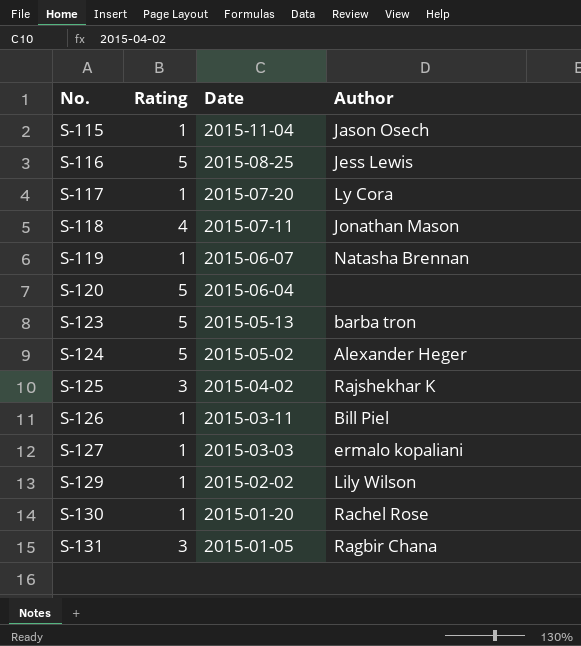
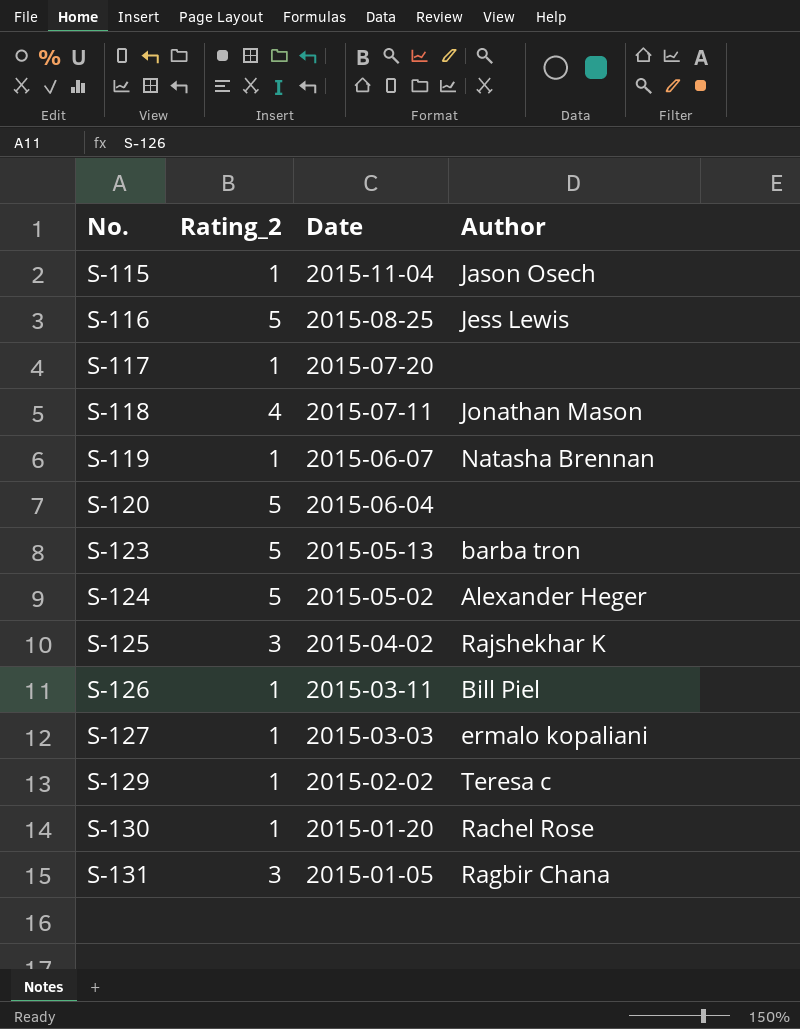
column name: Rating -> Rating_2
S-117 | Author: Ly Cora -> none
S-129 | Author: Lily Wilson -> Teresa c

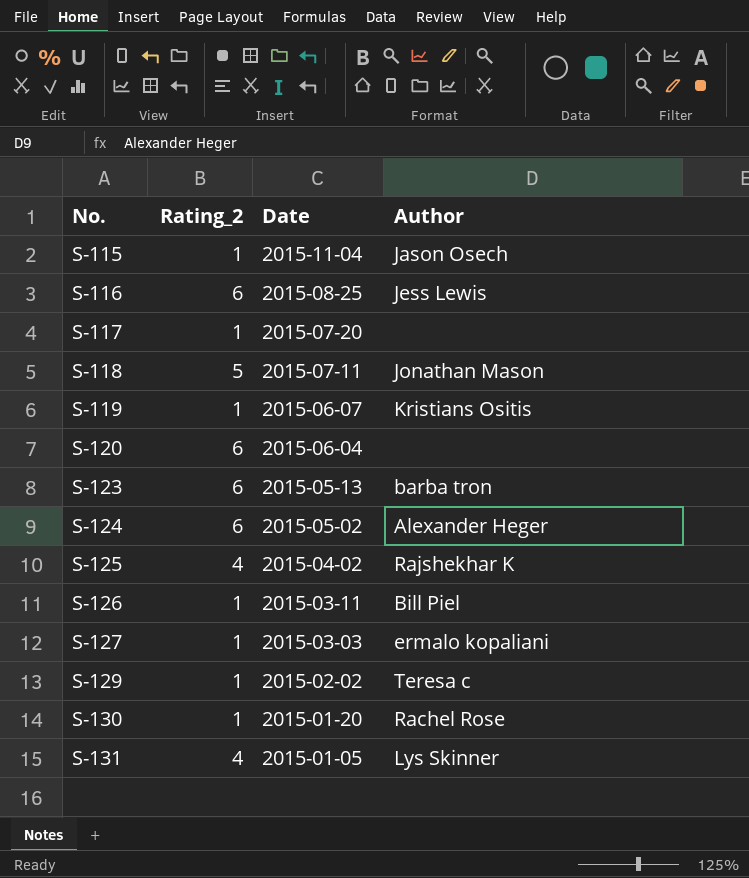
S-116 | Rating_2: 5 -> 6
S-118 | Rating_2: 4 -> 5
S-119 | Author: Natasha Brennan -> Kristians Ositis
S-120 | Rating_2: 5 -> 6
S-123 | Rating_2: 5 -> 6
S-124 | Rating_2: 5 -> 6
S-125 | Rating_2: 3 -> 4
S-131 | Rating_2: 3 -> 4
S-131 | Author: Ragbir Chana -> Lys Skinner

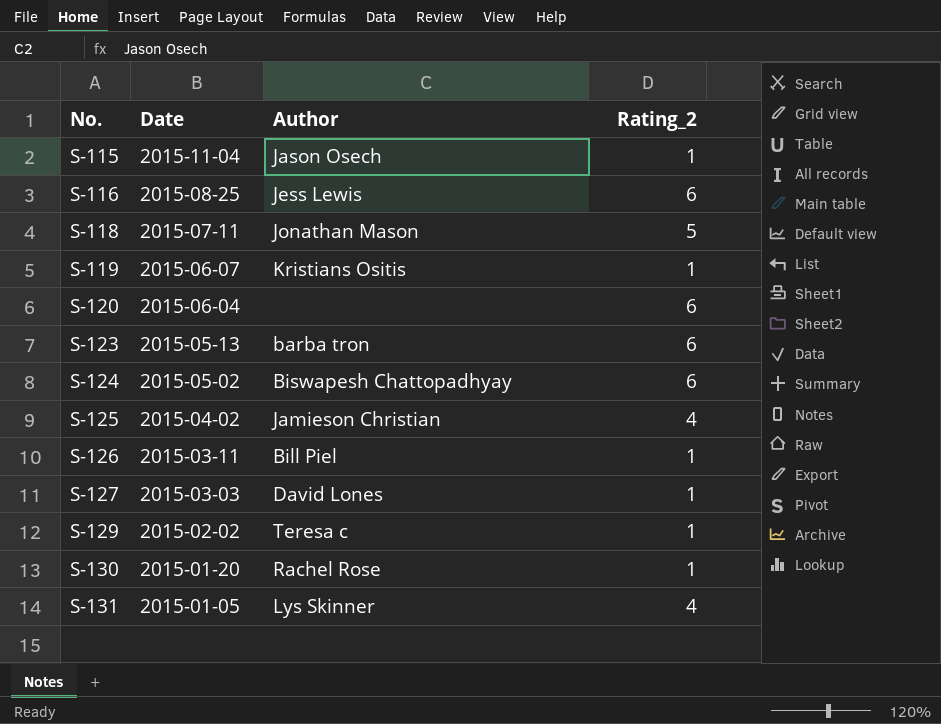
column Rating_2 | position: 2 -> 4
row S-117: 1 | 2015-07-20 | none -> none
S-124 | Author: Alexander Heger -> Biswapesh Chattopadhyay
S-125 | Author: Rajshekhar K -> Jamieson Christian
S-127 | Author: ermalo kopaliani -> David Lones

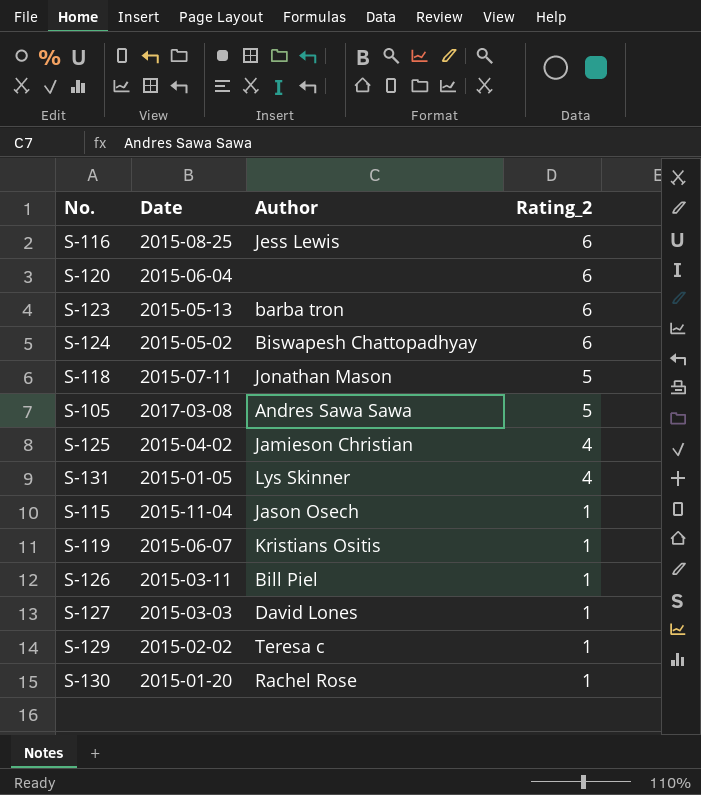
row order: No. ascending -> Rating_2 descending
row S-105: none -> 2017-03-08 | Andres Sawa Sawa | 5

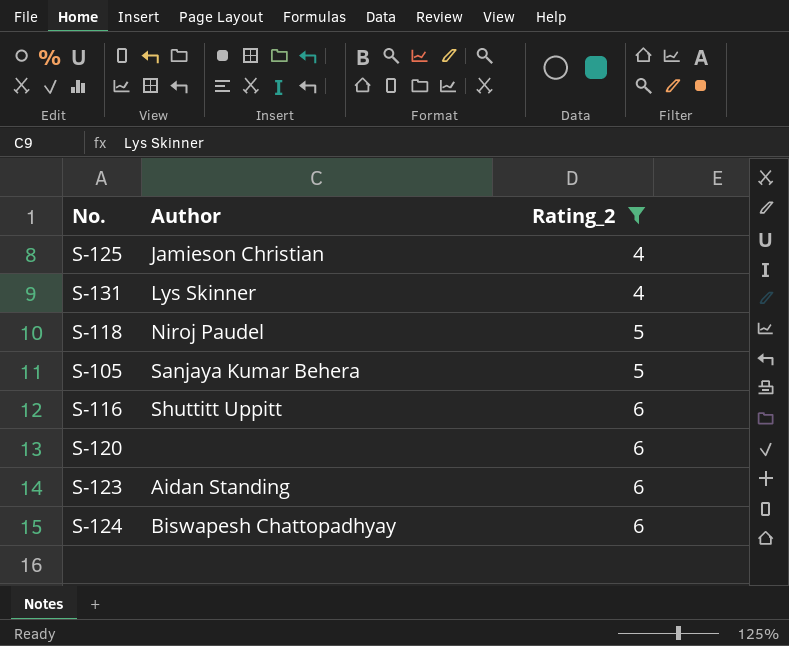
filter: none -> Rating_2 != 1
row order: Rating_2 descending -> Rating_2 ascending
column Date | position: 2 -> none
S-118 | Author: Jonathan Mason -> Niroj Paudel
S-105 | Author: Andres Sawa Sawa -> Sanjaya Kumar Behera
S-116 | Author: Jess Lewis -> Shuttitt Uppitt
S-123 | Author: barba tron -> Aidan Standing

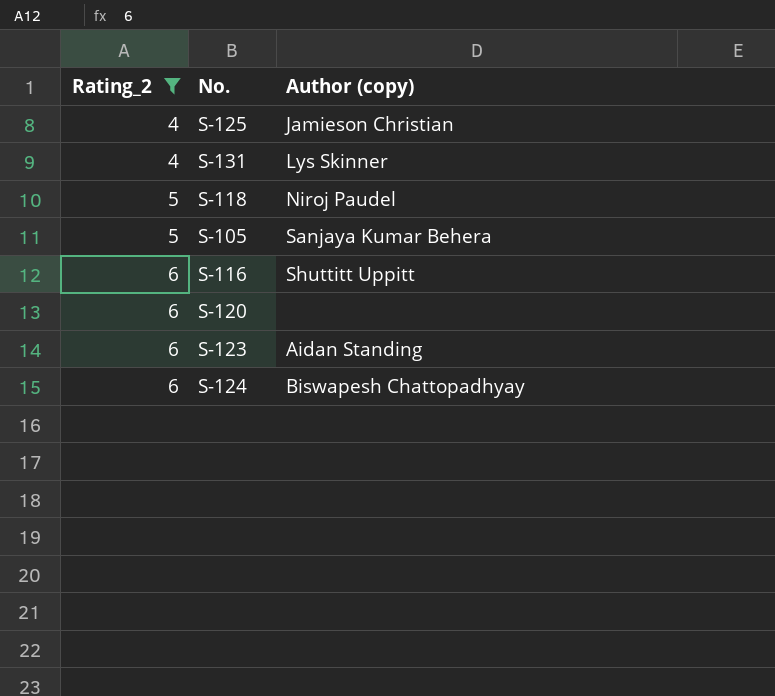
column Rating_2 | position: 3 -> 1
column name: Author -> Author (copy)

